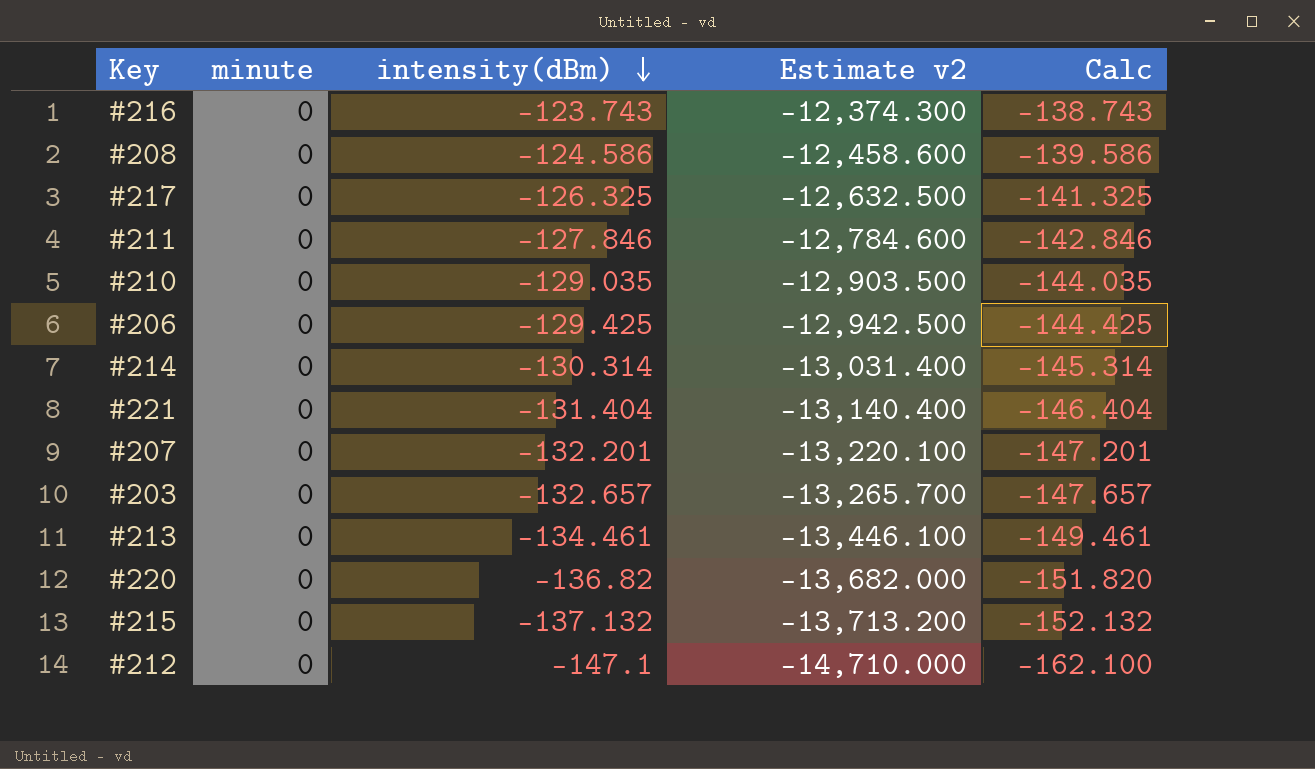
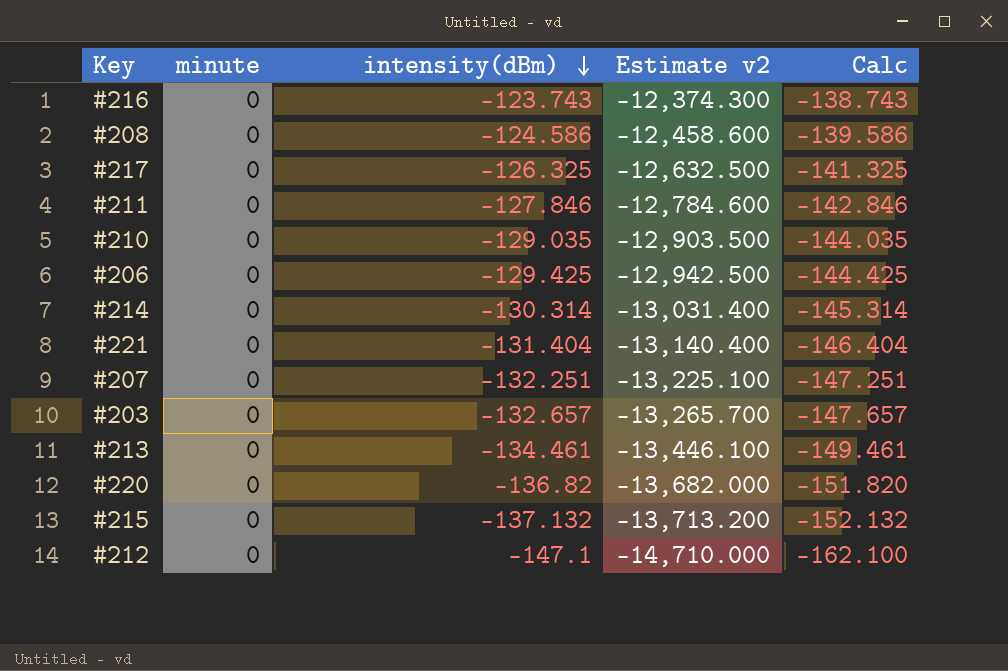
#207 | intensity(dBm): -132.201 -> -132.251
#207 | Estimate v2: -13,220.100 -> -13,225.100
#207 | Calc: -147.201 -> -147.251

